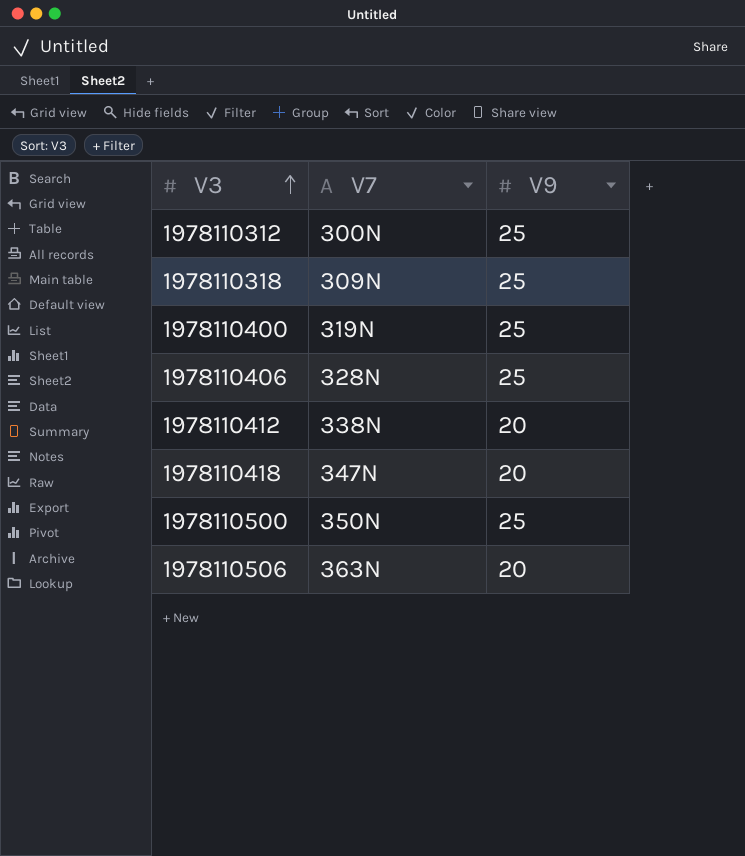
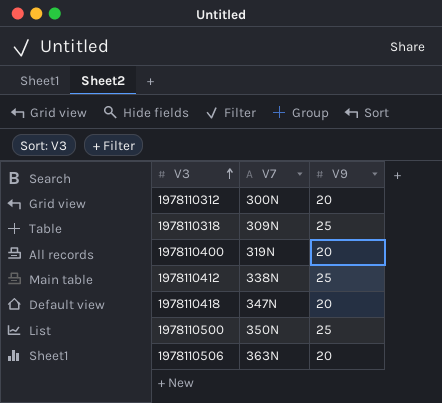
row 1978110406: 328N | 25 -> none
1978110312 | V9: 25 -> 20
1978110400 | V9: 25 -> 20
1978110412 | V9: 20 -> 25

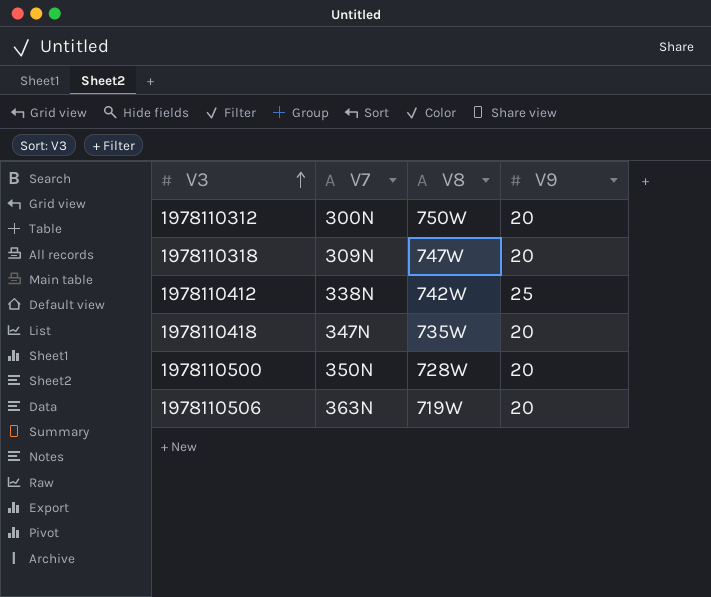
column V8 | position: none -> 3
row 1978110400: 319N | 20 -> none
1978110318 | V9: 25 -> 20
1978110500 | V9: 25 -> 20

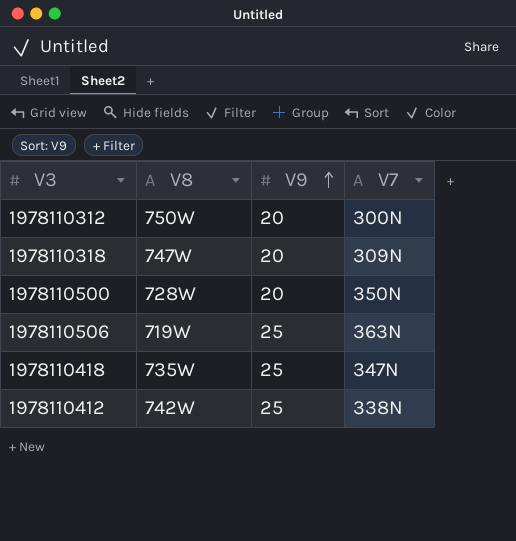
row order: V3 ascending -> V9 ascending
column V7 | position: 2 -> 4
1978110506 | V9: 20 -> 25
1978110418 | V9: 20 -> 25

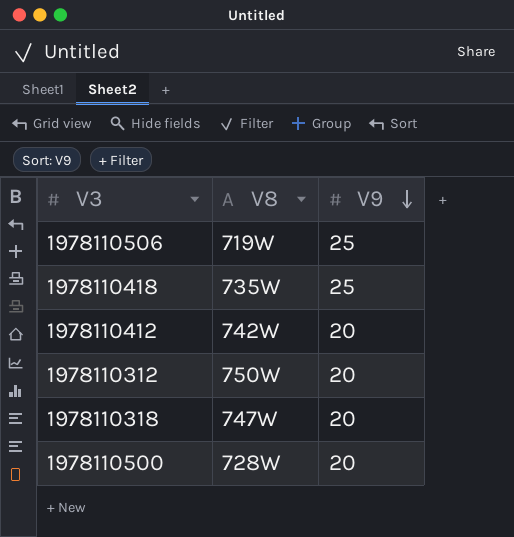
row order: V9 ascending -> V9 descending
column V7 | position: 4 -> none
1978110412 | V9: 25 -> 20

